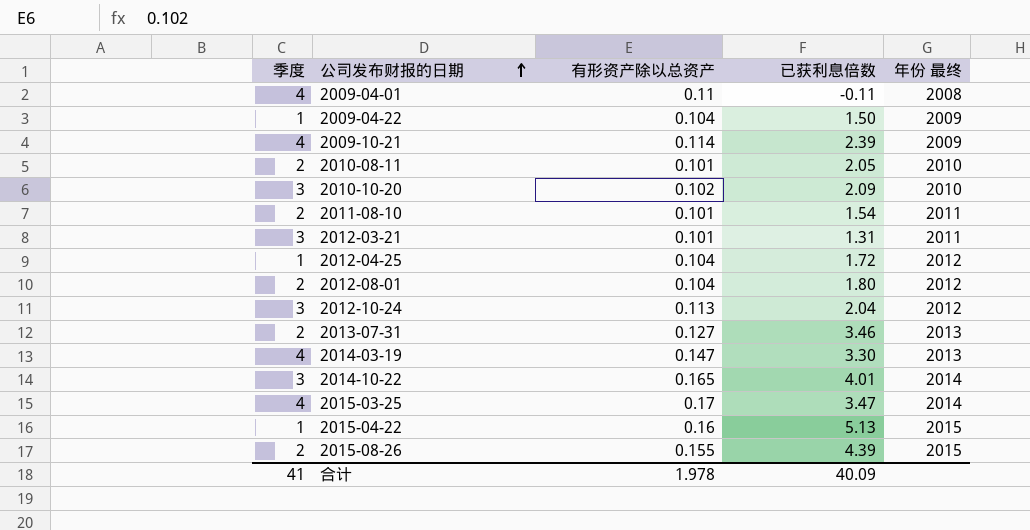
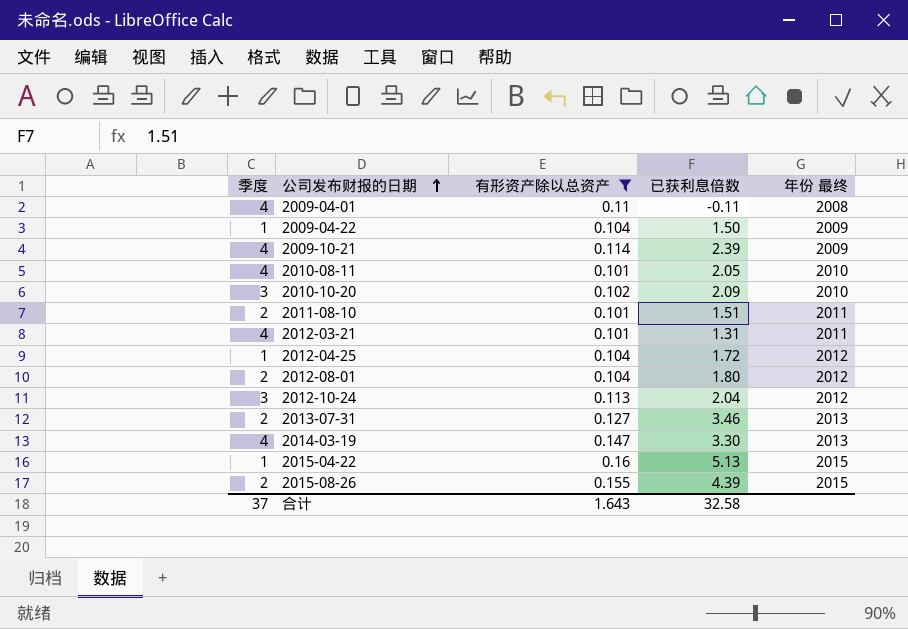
filter: none -> 有形资产除以总资产 <= 0.16
2010-08-11 | 季度: 2 -> 4
2011-08-10 | 已获利息倍数: 1.54 -> 1.51
2012-03-21 | 季度: 3 -> 4
合计 | 季度: 41 -> 37
合计 | 有形资产除以总资产: 1.978 -> 1.643
合计 | 已获利息倍数: 40.09 -> 32.58

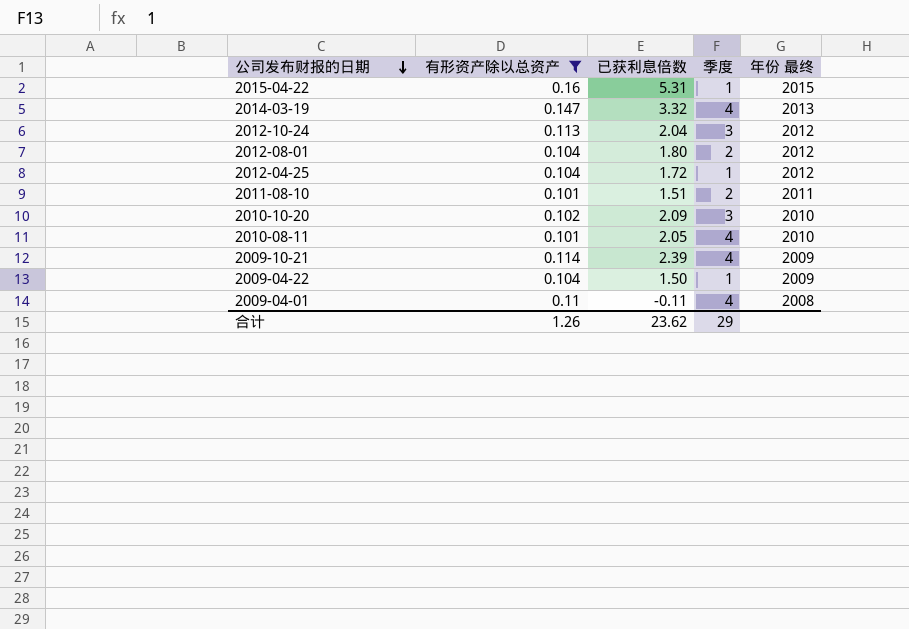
row order: 公司发布财报的日期 ascending -> 公司发布财报的日期 descending
column 季度 | position: 1 -> 4
row 2012-03-21: 4 | 0.101 | 1.31 | 2011 -> none
row 2013-07-31: 2 | 0.127 | 3.46 | 2013 -> none
row 2015-08-26: 2 | 0.155 | 4.39 | 2015 -> none
2015-04-22 | 已获利息倍数: 5.13 -> 5.31
2014-03-19 | 已获利息倍数: 3.30 -> 3.32
合计 | 有形资产除以总资产: 1.643 -> 1.26
合计 | 已获利息倍数: 32.58 -> 23.62
合计 | 季度: 37 -> 29

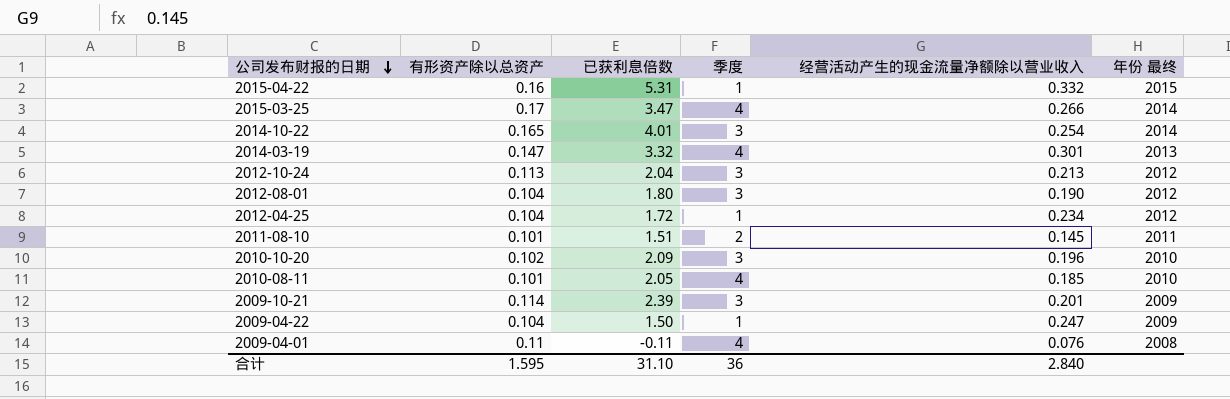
filter: 有形资产除以总资产 <= 0.16 -> none
column 经营活动产生的现金流量净额除以营业收入 | position: none -> 5
2012-08-01 | 季度: 2 -> 3
2009-10-21 | 季度: 4 -> 3
合计 | 有形资产除以总资产: 1.26 -> 1.595
合计 | 已获利息倍数: 23.62 -> 31.10
合计 | 季度: 29 -> 36

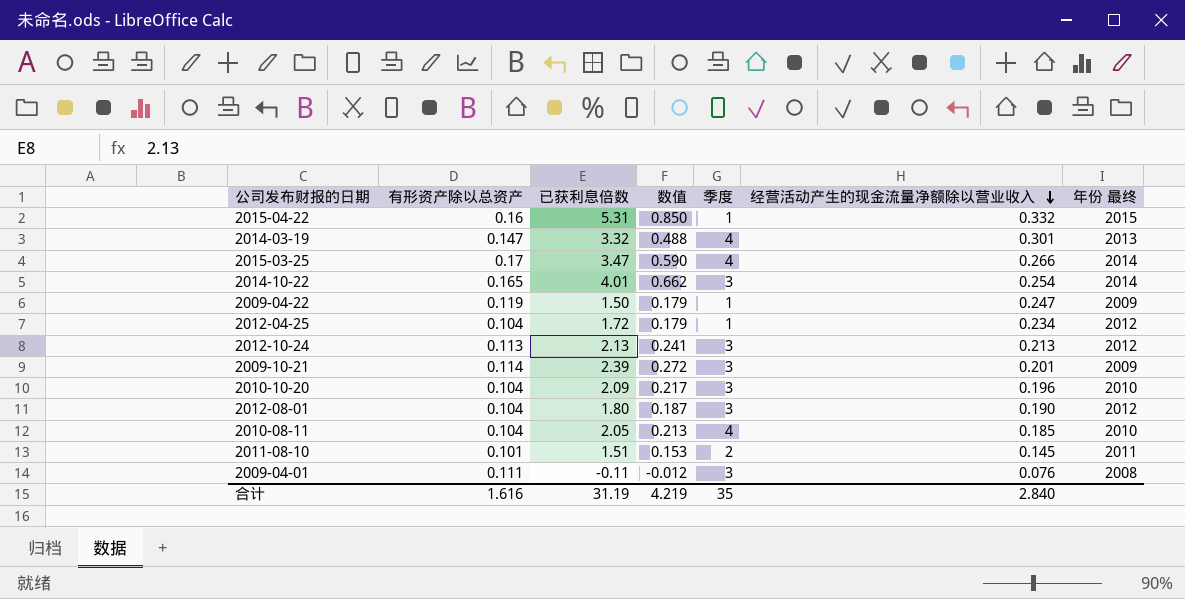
row order: 公司发布财报的日期 descending -> 经营活动产生的现金流量净额除以营业收入 descending
column 数值 | formula: none -> [有形资产除以总资产] * [已获利息倍数]
2009-04-22 | 有形资产除以总资产: 0.104 -> 0.119
2012-10-24 | 已获利息倍数: 2.04 -> 2.13
2010-10-20 | 有形资产除以总资产: 0.102 -> 0.104
2010-08-11 | 有形资产除以总资产: 0.101 -> 0.104
2009-04-01 | 有形资产除以总资产: 0.11 -> 0.111
2009-04-01 | 季度: 4 -> 3
合计 | 有形资产除以总资产: 1.595 -> 1.616
合计 | 已获利息倍数: 31.10 -> 31.19
合计 | 季度: 36 -> 35

